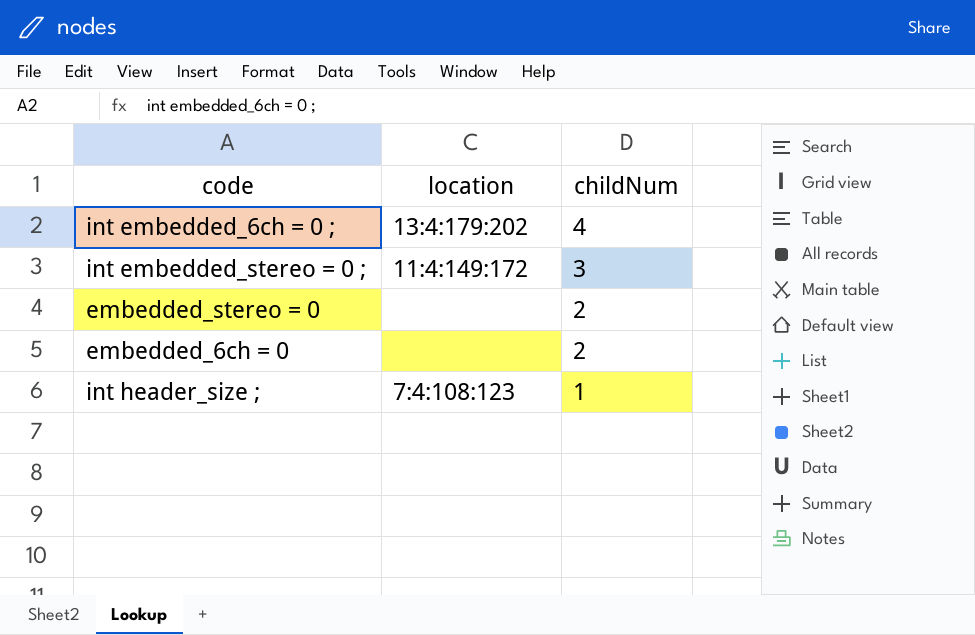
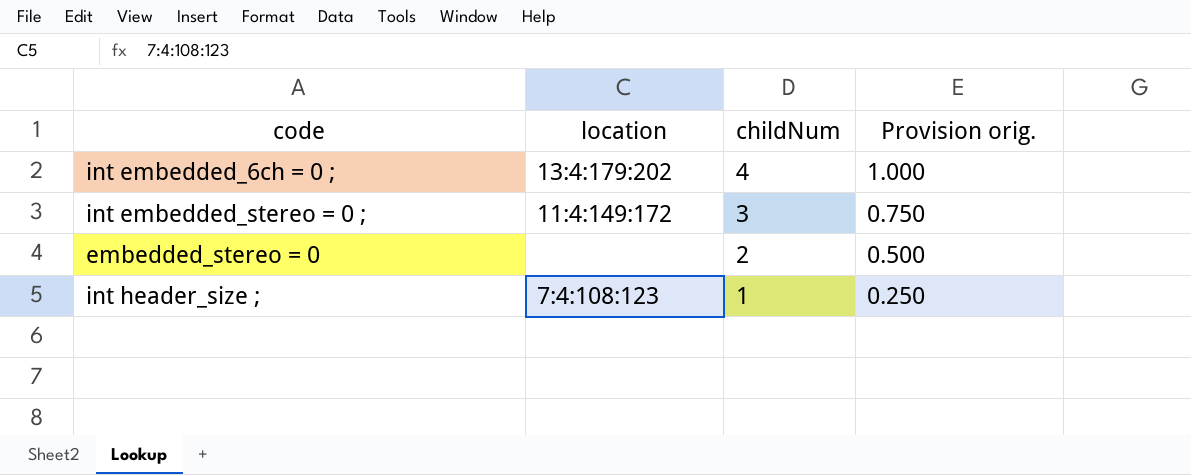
column Provision orig. | formula: none -> [childNum] * 0.25
row embedded_6ch = 0: none | 2 -> none

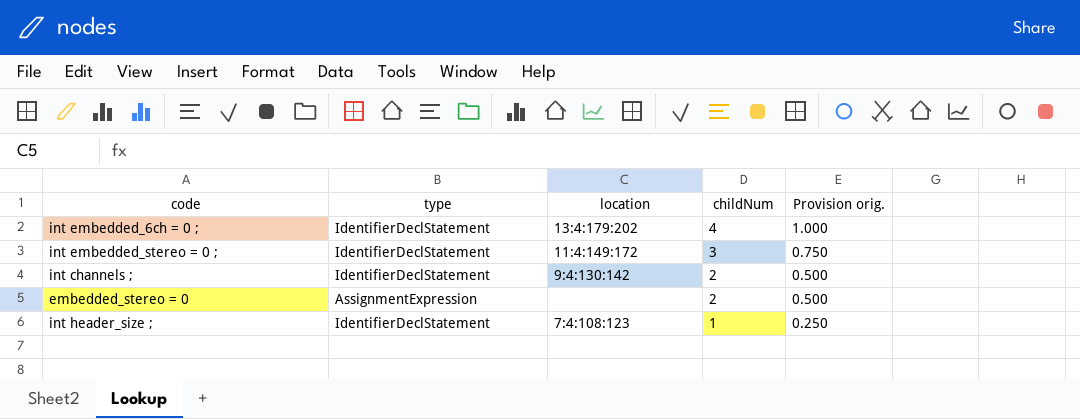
column type | position: none -> 2
row int channels ;: none -> IdentifierDeclStatement | 9:4:130:142 | 2 | 0.500

